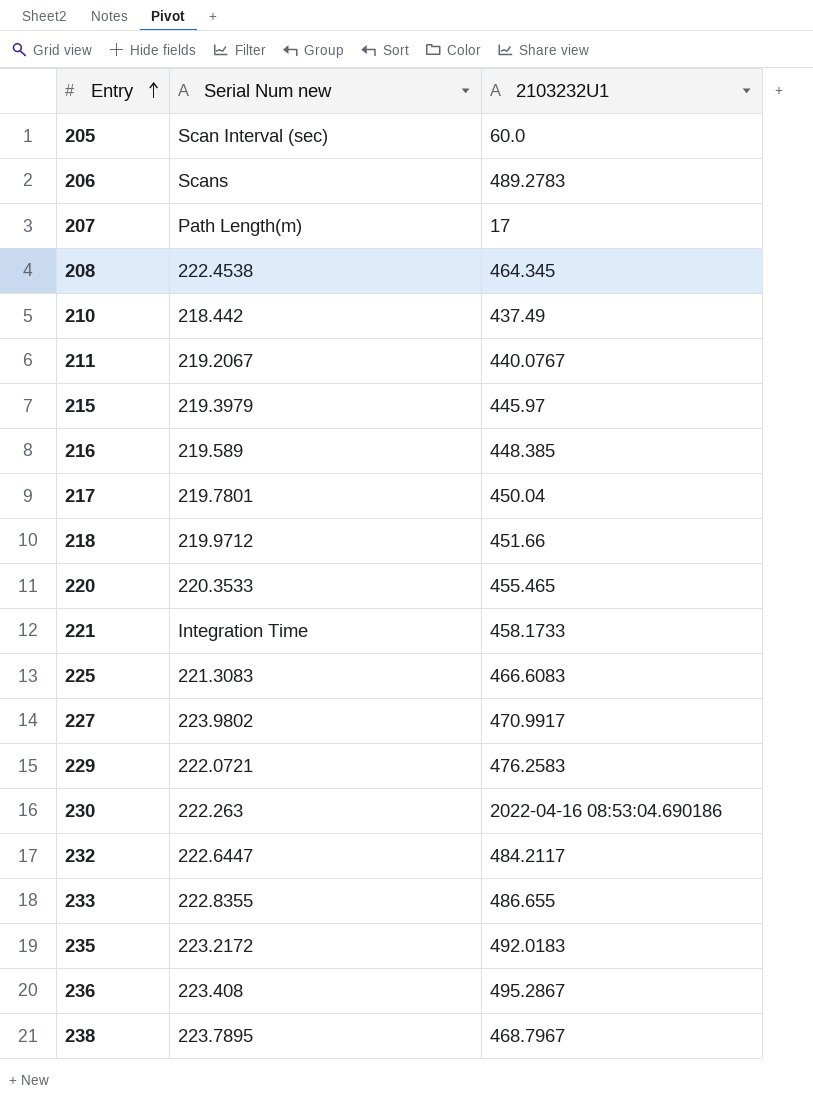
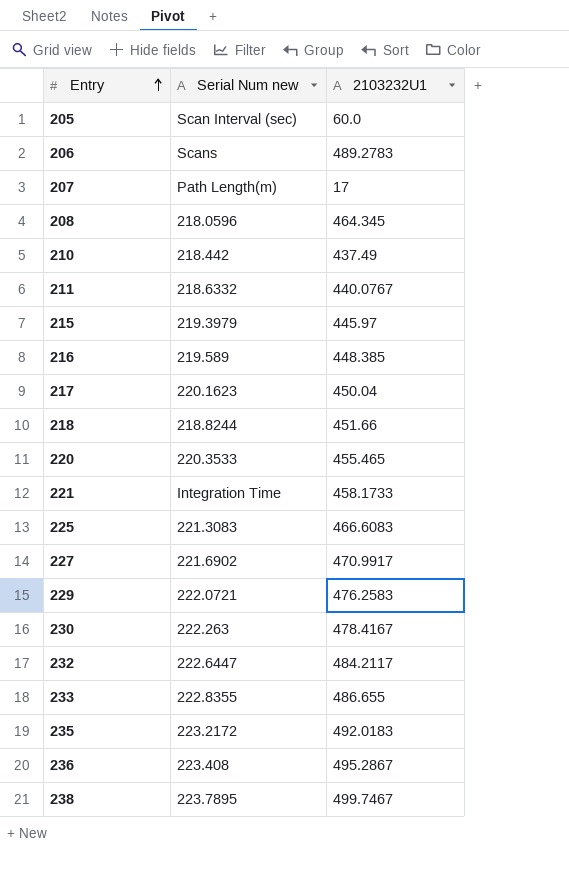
208 | Serial Num new: 222.4538 -> 218.0596
211 | Serial Num new: 219.2067 -> 218.6332
217 | Serial Num new: 219.7801 -> 220.1623
218 | Serial Num new: 219.9712 -> 218.8244
227 | Serial Num new: 223.9802 -> 221.6902
230 | 2103232U1: 2022-04-16 08:53:04.690186 -> 478.4167
238 | 2103232U1: 468.7967 -> 499.7467

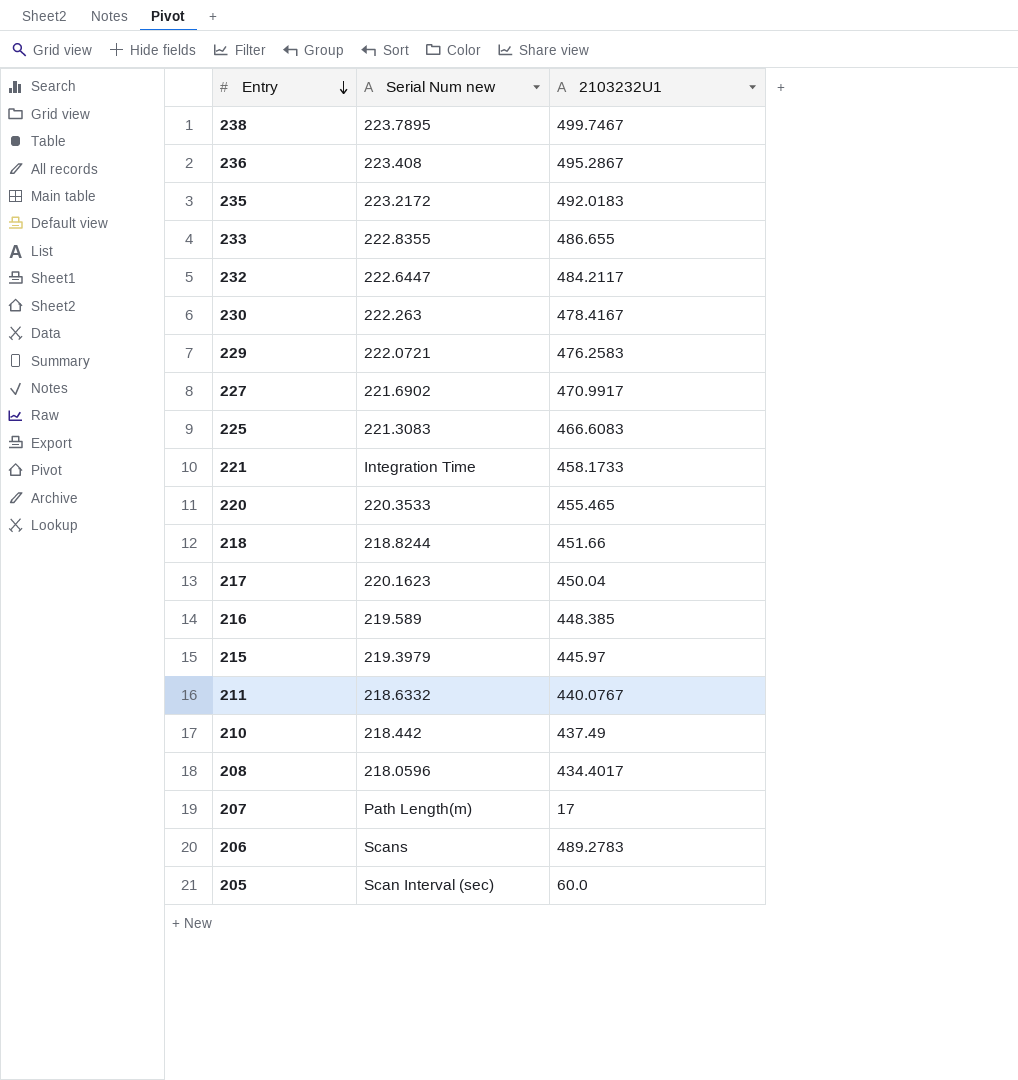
row order: Entry ascending -> Entry descending
208 | 2103232U1: 464.345 -> 434.4017

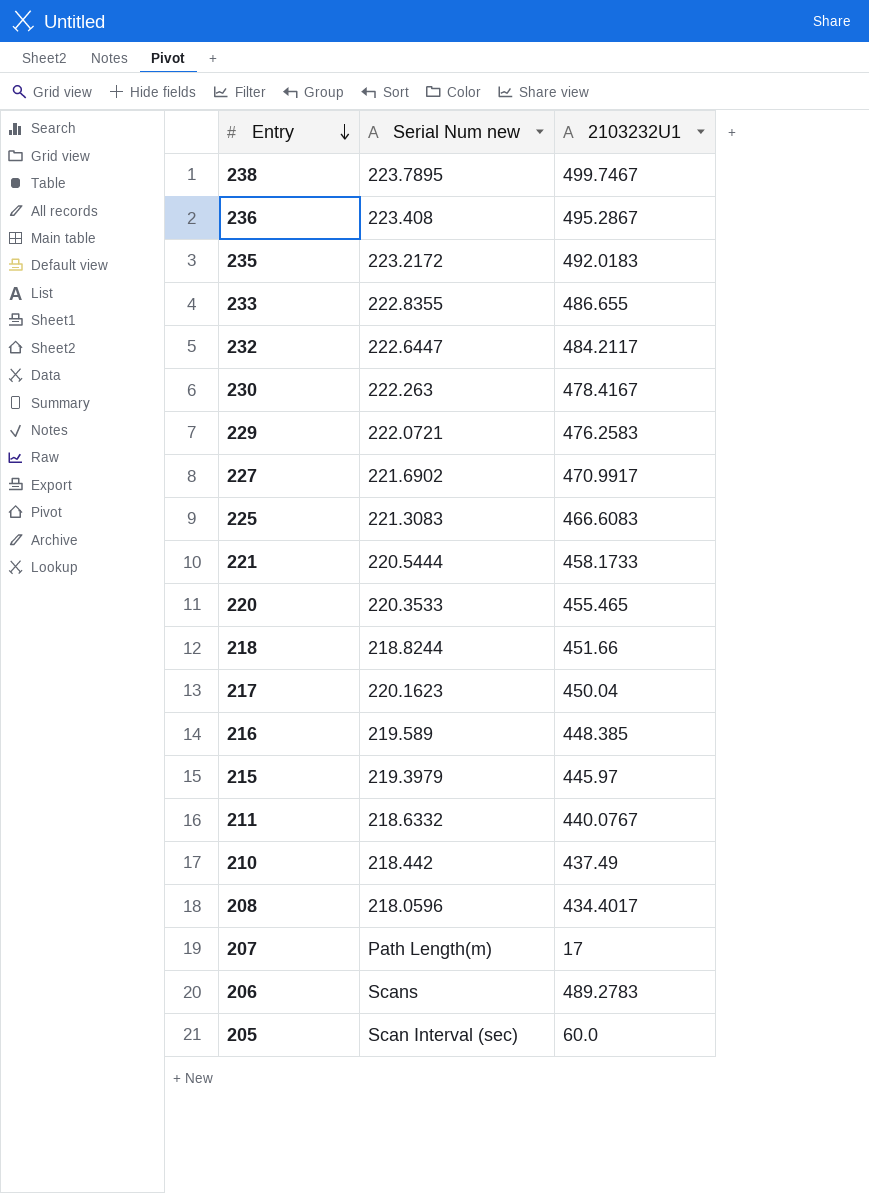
221 | Serial Num new: Integration Time -> 220.5444

